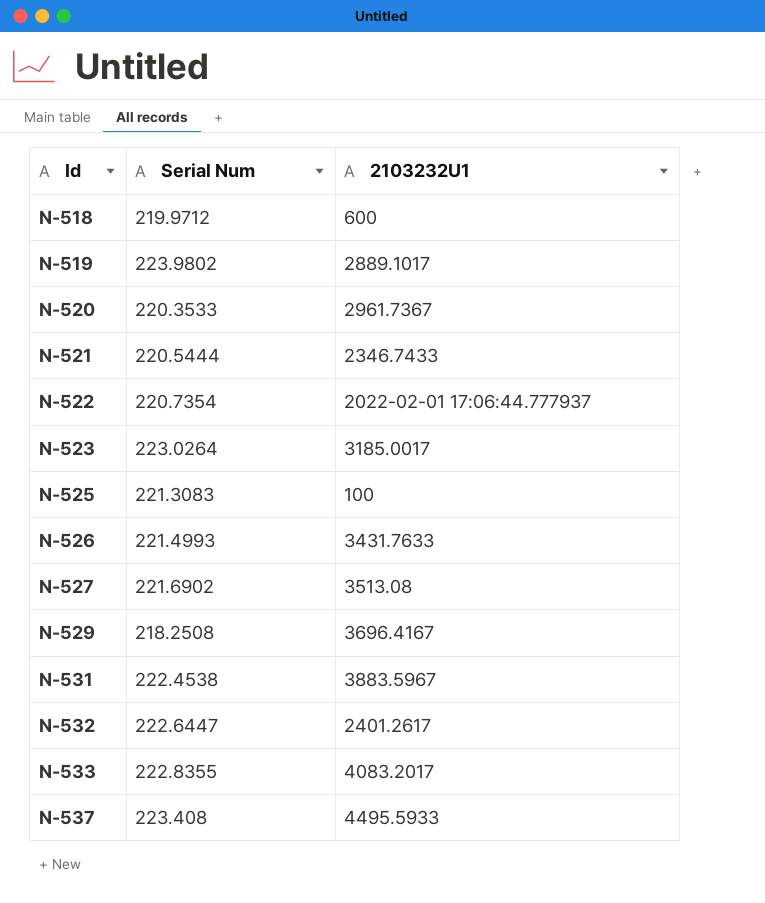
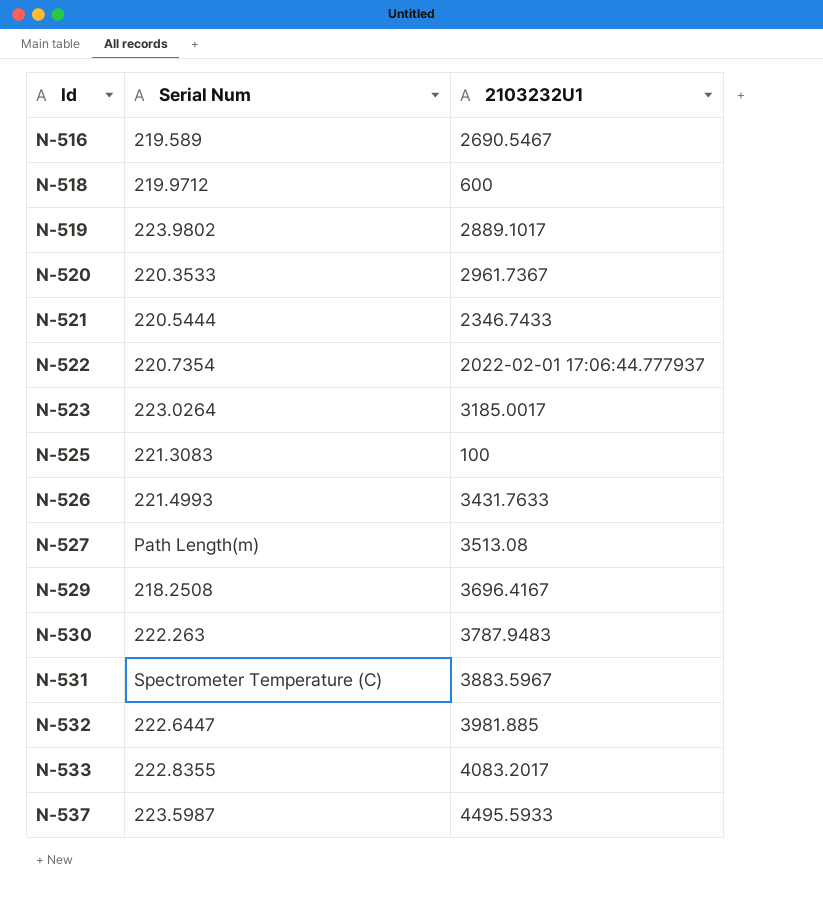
row N-516: none -> 219.589 | 2690.5467
N-527 | Serial Num: 221.6902 -> Path Length(m)
row N-530: none -> 222.263 | 3787.9483
N-531 | Serial Num: 222.4538 -> Spectrometer Temperature (C)
N-532 | 2103232U1: 2401.2617 -> 3981.885
N-537 | Serial Num: 223.408 -> 223.5987

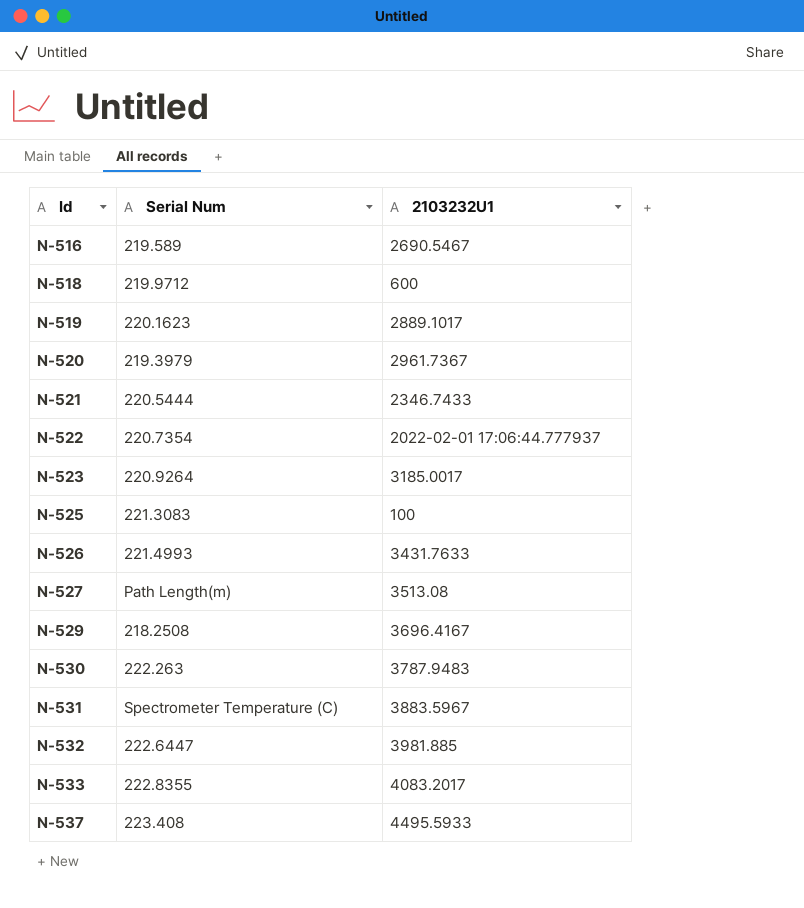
N-519 | Serial Num: 223.9802 -> 220.1623
N-520 | Serial Num: 220.3533 -> 219.3979
N-523 | Serial Num: 223.0264 -> 220.9264
N-537 | Serial Num: 223.5987 -> 223.408

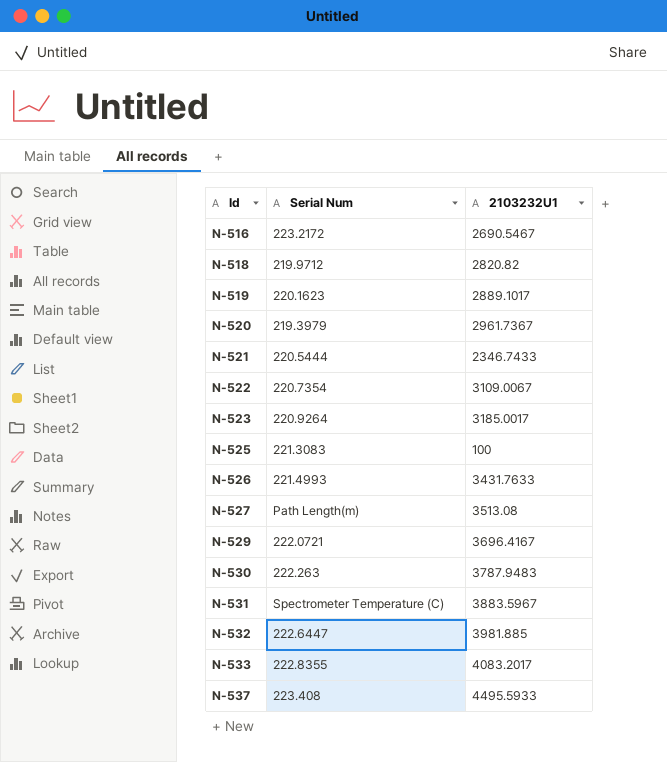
N-516 | Serial Num: 219.589 -> 223.2172
N-518 | 2103232U1: 600 -> 2820.82
N-522 | 2103232U1: 2022-02-01 17:06:44.777937 -> 3109.0067
N-529 | Serial Num: 218.2508 -> 222.0721

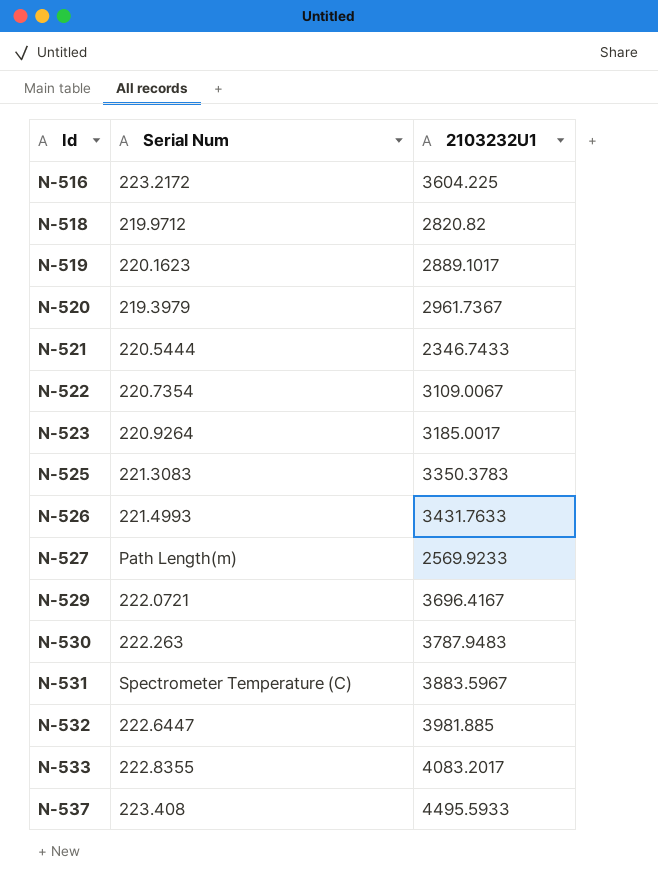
N-516 | 2103232U1: 2690.5467 -> 3604.225
N-525 | 2103232U1: 100 -> 3350.3783
N-527 | 2103232U1: 3513.08 -> 2569.9233

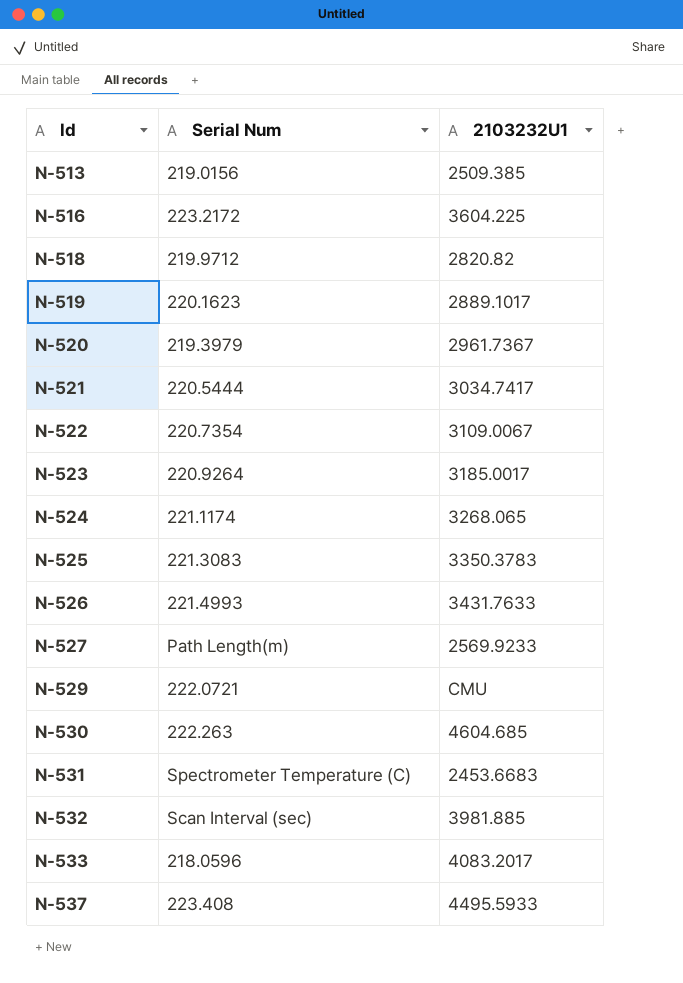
row N-513: none -> 219.0156 | 2509.385
N-521 | 2103232U1: 2346.7433 -> 3034.7417
row N-524: none -> 221.1174 | 3268.065
N-529 | 2103232U1: 3696.4167 -> CMU
N-530 | 2103232U1: 3787.9483 -> 4604.685
N-531 | 2103232U1: 3883.5967 -> 2453.6683
N-532 | Serial Num: 222.6447 -> Scan Interval (sec)
N-533 | Serial Num: 222.8355 -> 218.0596

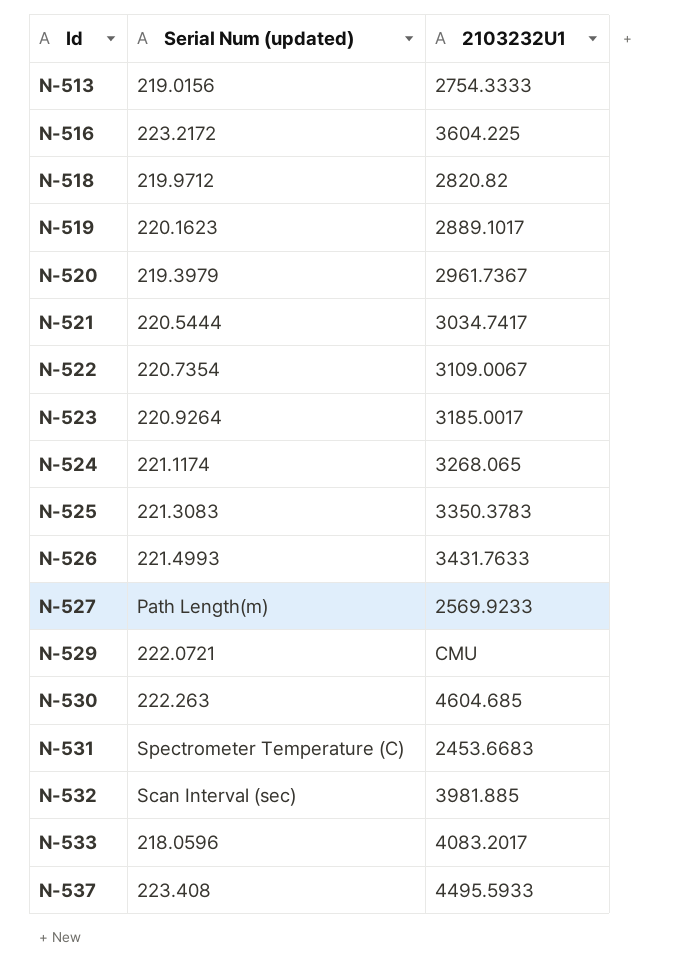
column name: Serial Num -> Serial Num (updated)
N-513 | 2103232U1: 2509.385 -> 2754.3333

